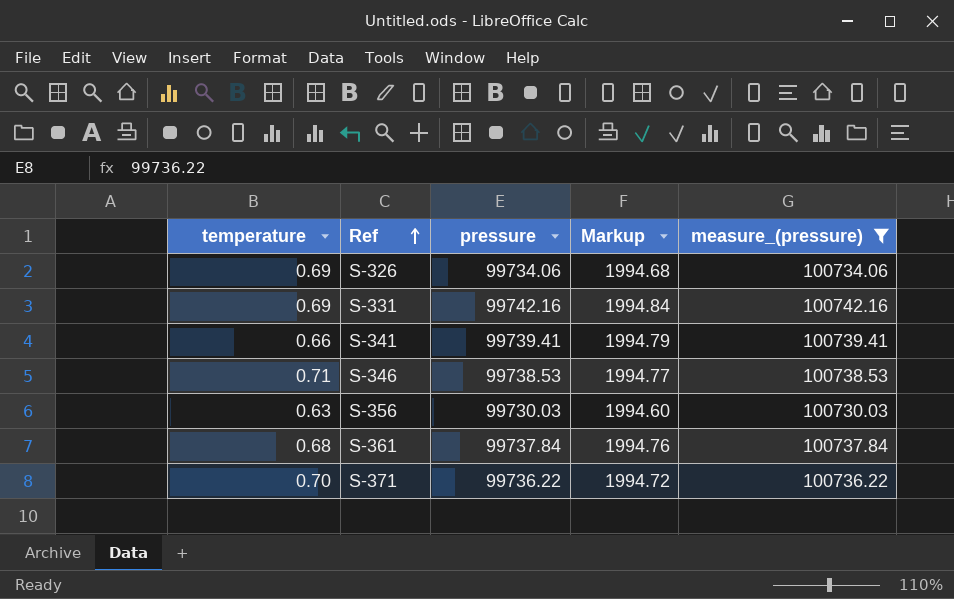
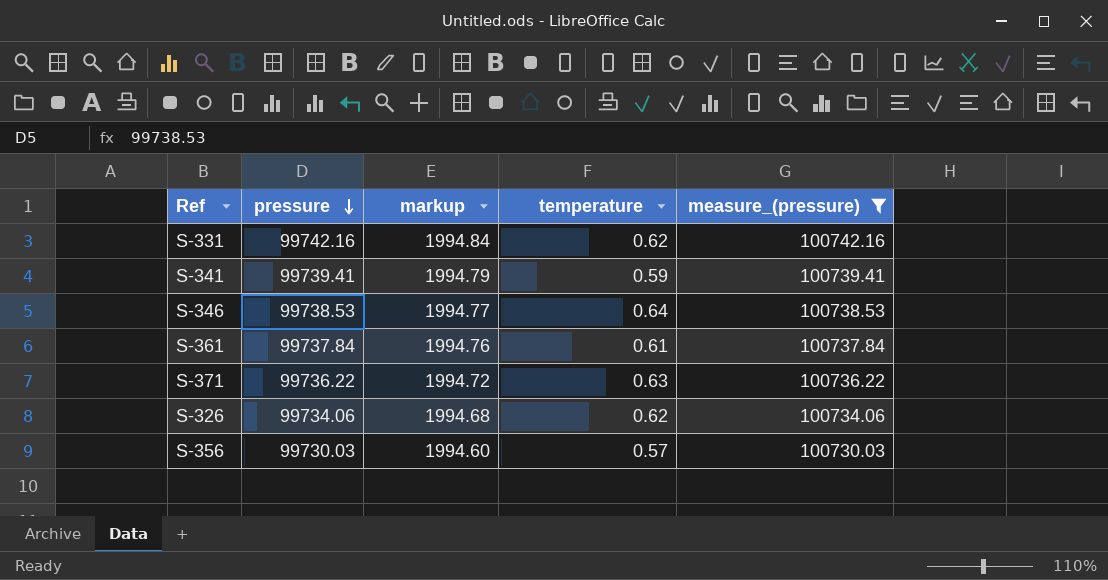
row order: Ref ascending -> pressure descending
column name: Markup -> markup
column temperature | position: 1 -> 4
S-331 | temperature: 0.69 -> 0.62
S-341 | temperature: 0.66 -> 0.59
S-346 | temperature: 0.71 -> 0.64
S-361 | temperature: 0.68 -> 0.61
S-371 | temperature: 0.70 -> 0.63
S-326 | temperature: 0.69 -> 0.62
S-356 | temperature: 0.63 -> 0.57

